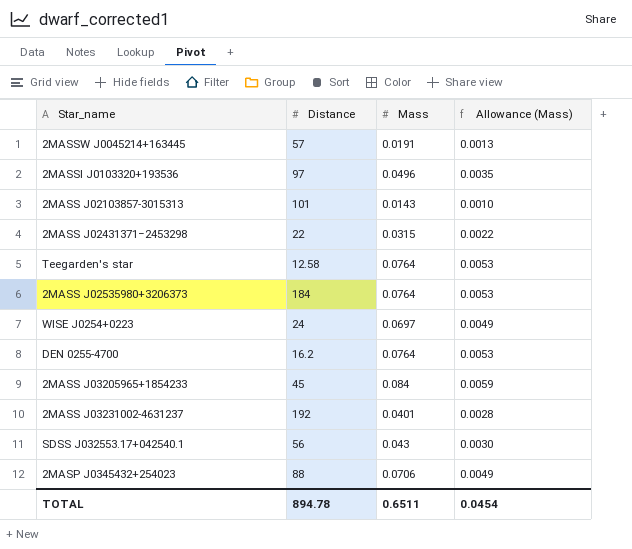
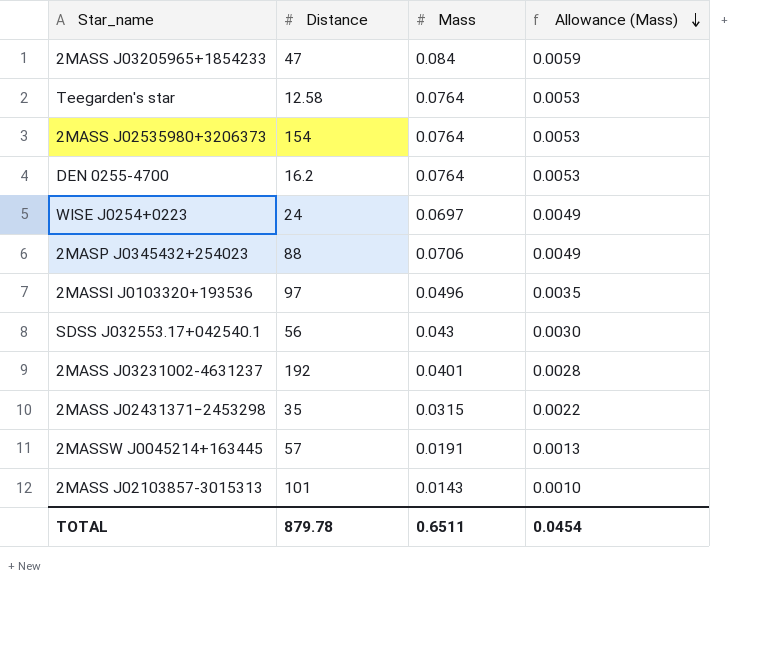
row order: none -> Allowance (Mass) descending
2MASS J03205965+1854233 | Distance: 45 -> 47
2MASS J02535980+3206373 | Distance: 184 -> 154
2MASS J02431371−2453298 | Distance: 22 -> 35
TOTAL | Distance: 894.78 -> 879.78

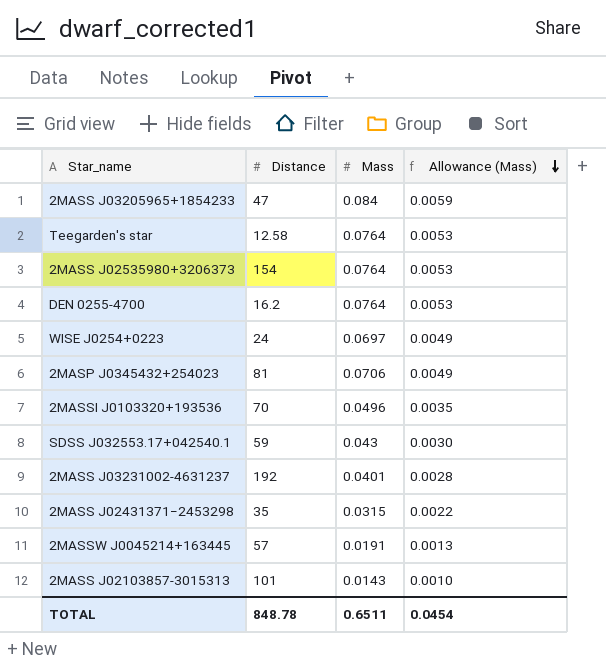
2MASP J0345432+254023 | Distance: 88 -> 81
2MASSI J0103320+193536 | Distance: 97 -> 70
SDSS J032553.17+042540.1 | Distance: 56 -> 59
TOTAL | Distance: 879.78 -> 848.78

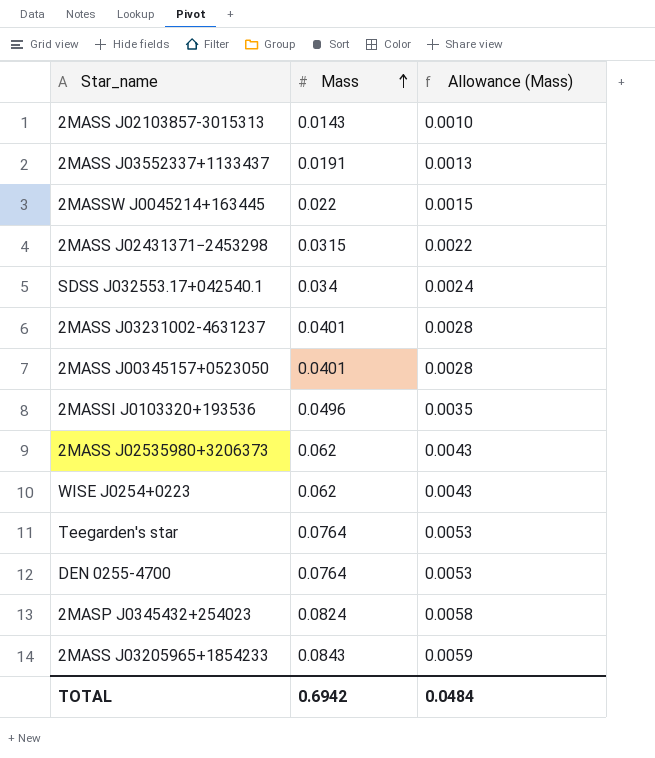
row order: Allowance (Mass) descending -> Mass ascending
column Distance | position: 2 -> none
row 2MASS J03552337+1133437: none -> 0.0191 | 0.0013
2MASSW J0045214+163445 | Mass: 0.0191 -> 0.022
2MASSW J0045214+163445 | Allowance (Mass): 0.0013 -> 0.0015
SDSS J032553.17+042540.1 | Mass: 0.043 -> 0.034
SDSS J032553.17+042540.1 | Allowance (Mass): 0.0030 -> 0.0024
row 2MASS J00345157+0523050: none -> 0.0401 | 0.0028
2MASS J02535980+3206373 | Mass: 0.0764 -> 0.062
2MASS J02535980+3206373 | Allowance (Mass): 0.0053 -> 0.0043
WISE J0254+0223 | Mass: 0.0697 -> 0.062
WISE J0254+0223 | Allowance (Mass): 0.0049 -> 0.0043
2MASP J0345432+254023 | Mass: 0.0706 -> 0.0824
2MASP J0345432+254023 | Allowance (Mass): 0.0049 -> 0.0058
2MASS J03205965+1854233 | Mass: 0.084 -> 0.0843
TOTAL | Mass: 0.6511 -> 0.6942
TOTAL | Allowance (Mass): 0.0454 -> 0.0484

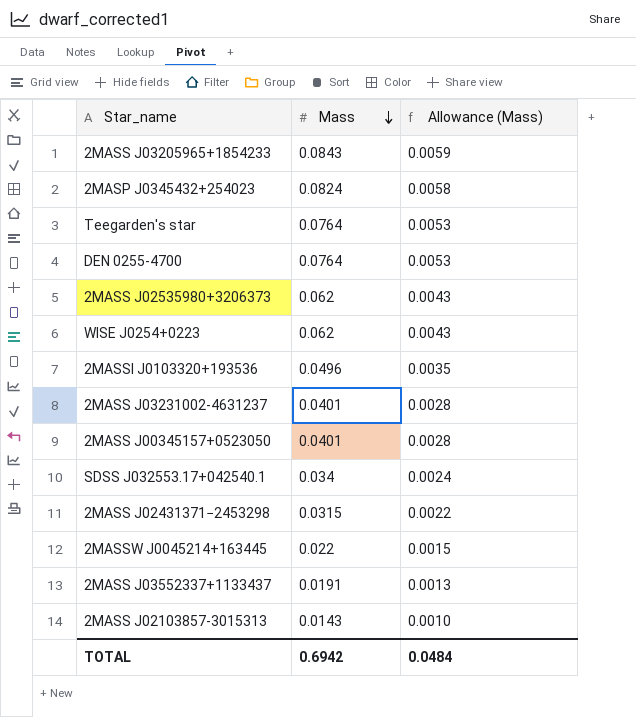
row order: Mass ascending -> Mass descending

